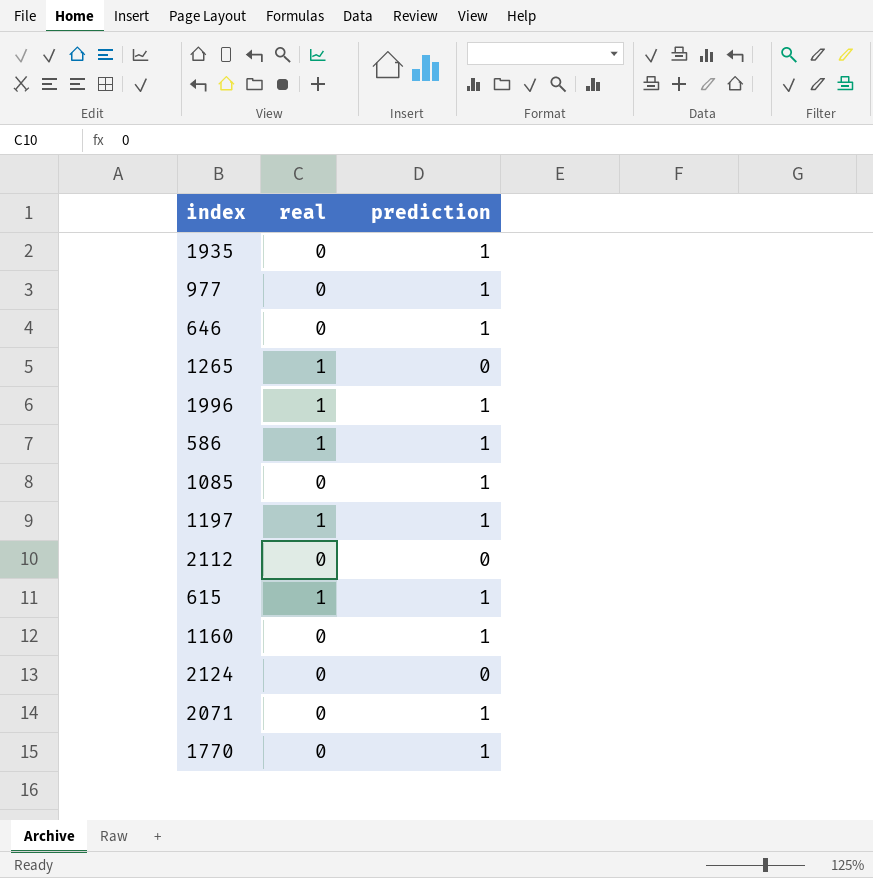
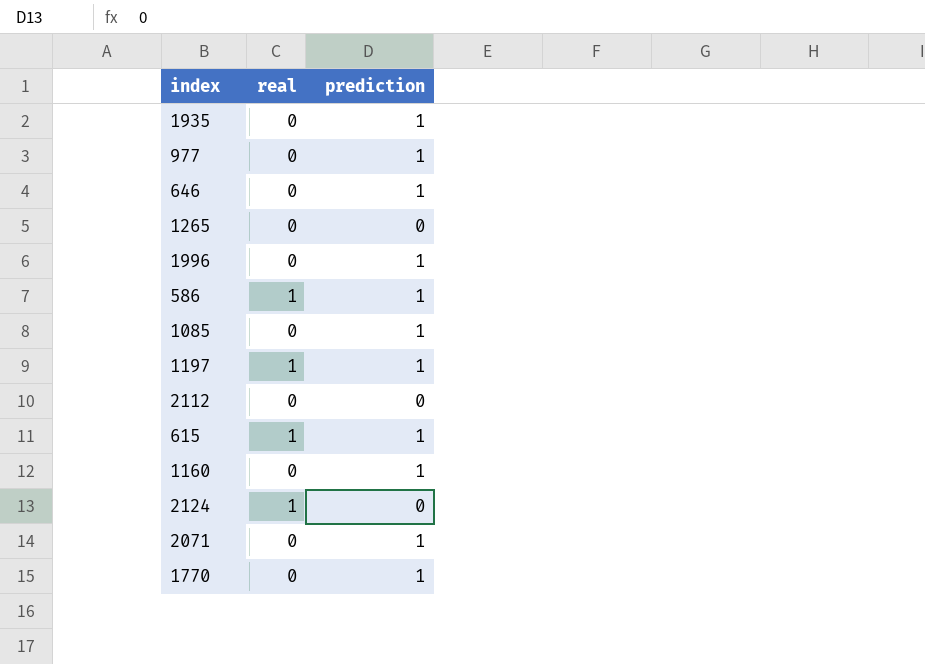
1265 | real: 1 -> 0
1996 | real: 1 -> 0
2124 | real: 0 -> 1

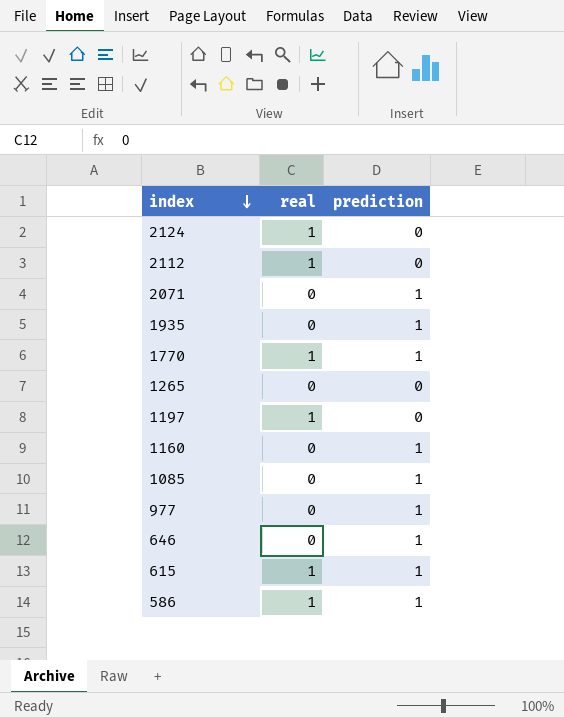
row order: none -> index descending
row 1996: 0 | 1 -> none
2112 | real: 0 -> 1
1770 | real: 0 -> 1
1197 | prediction: 1 -> 0

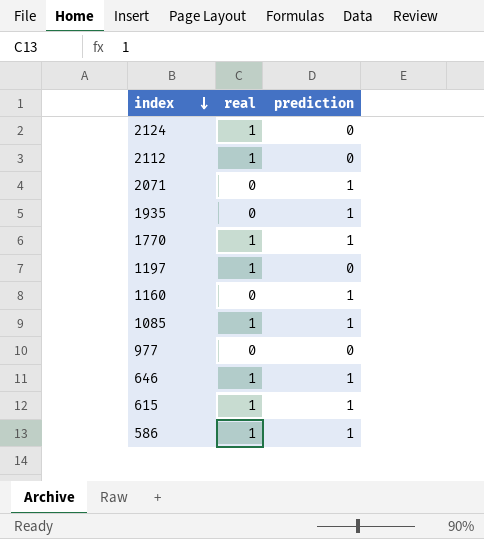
row 1265: 0 | 0 -> none
1085 | real: 0 -> 1
977 | prediction: 1 -> 0
646 | real: 0 -> 1

